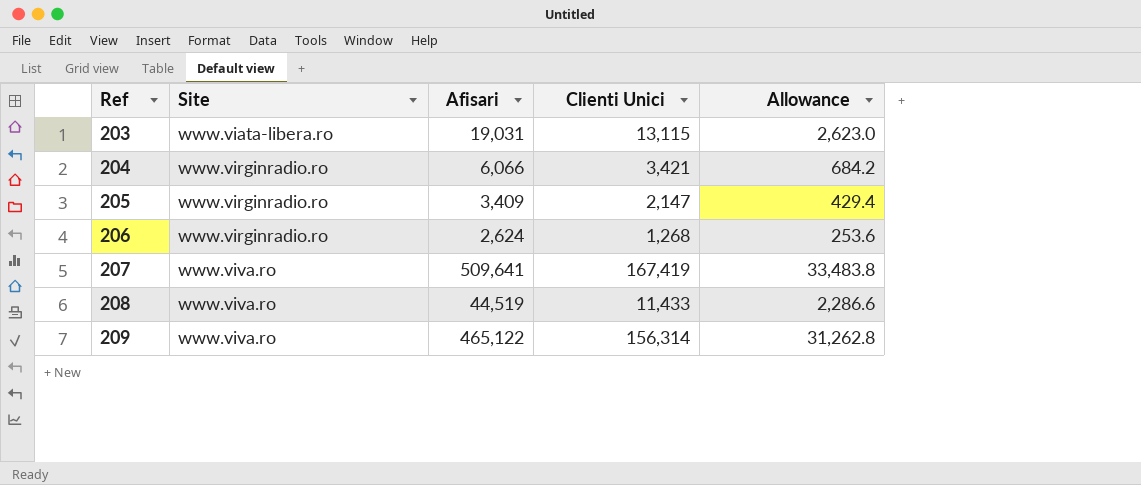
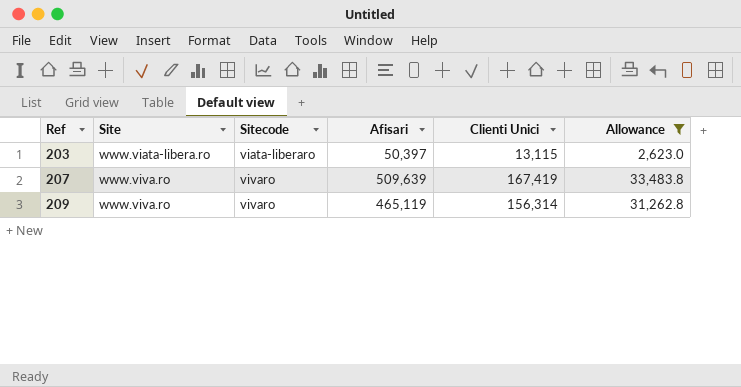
filter: none -> Allowance >= 2,623.0
column Sitecode | position: none -> 3
203 | Afisari: 19,031 -> 50,397
207 | Afisari: 509,641 -> 509,639
209 | Afisari: 465,122 -> 465,119

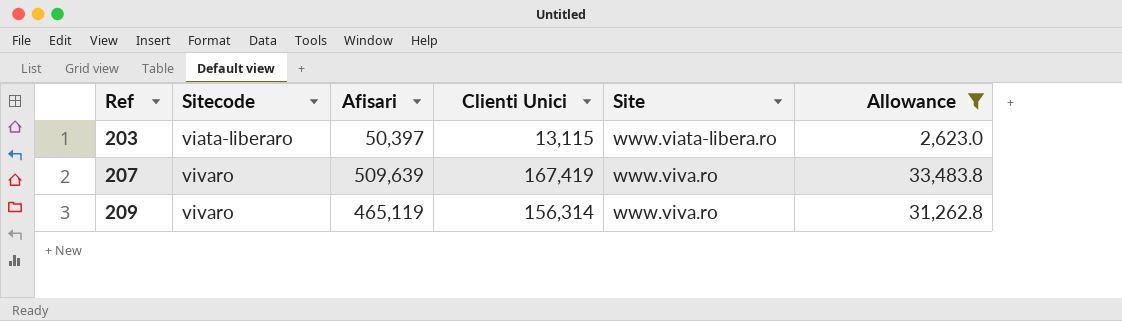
column Site | position: 2 -> 5

